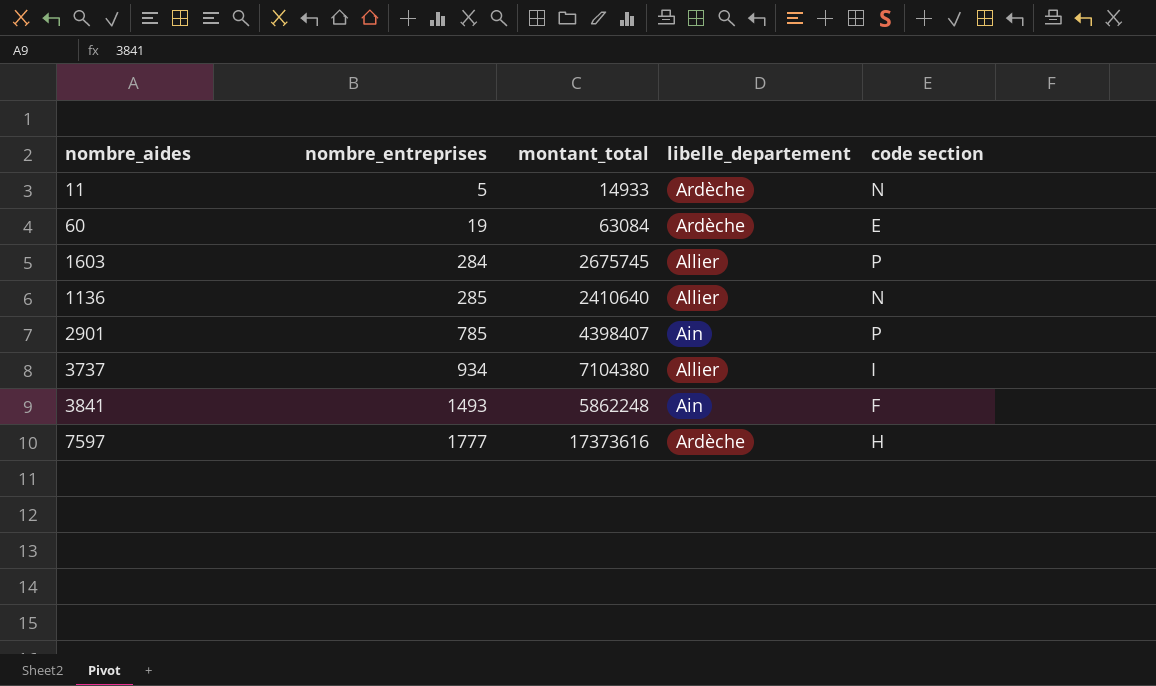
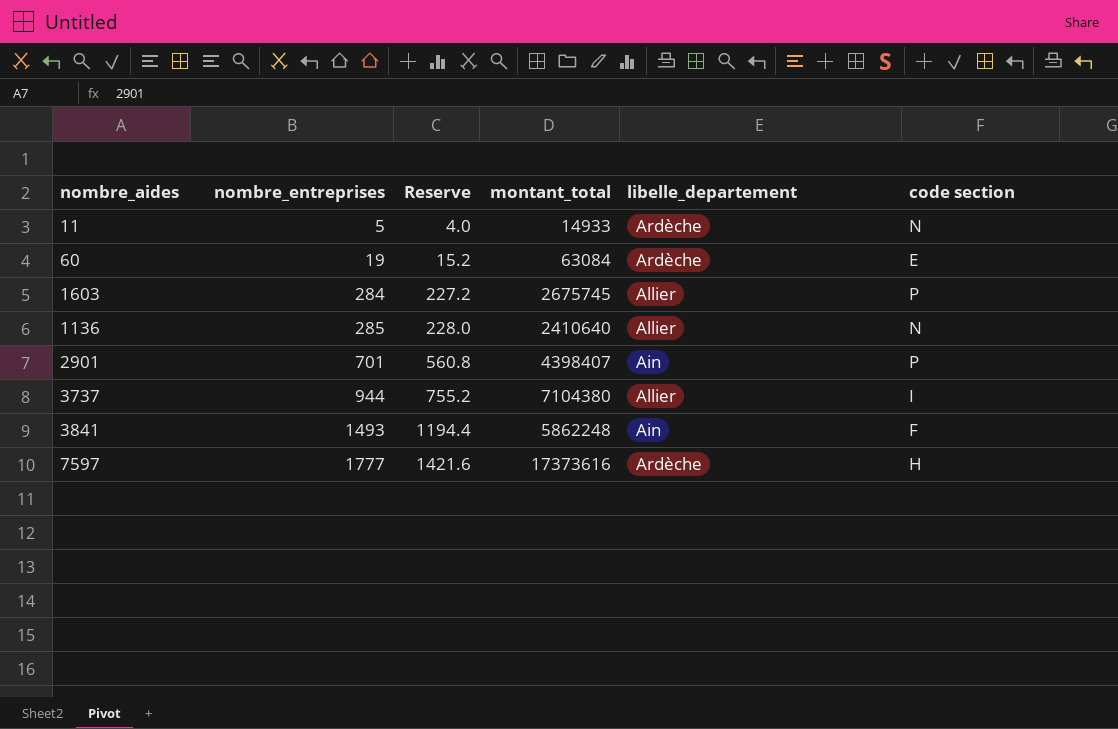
column Reserve | formula: none -> [nombre_entreprises] * 0.8
2901 | nombre_entreprises: 785 -> 701
3737 | nombre_entreprises: 934 -> 944

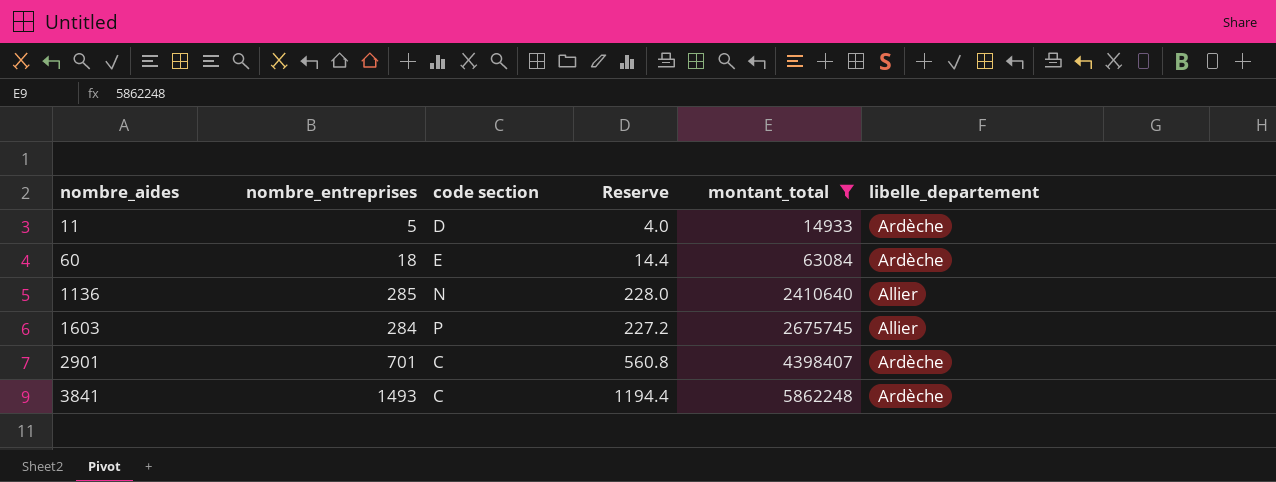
filter: none -> montant_total <= 5862248
row order: nombre_entreprises ascending -> nombre_aides ascending
column code section | position: 6 -> 3
11 | code section: N -> D
60 | nombre_entreprises: 19 -> 18
60 | Reserve: 15.2 -> 14.4
2901 | code section: P -> C
2901 | libelle_departement: Ain -> Ardèche
3841 | code section: F -> C
3841 | libelle_departement: Ain -> Ardèche

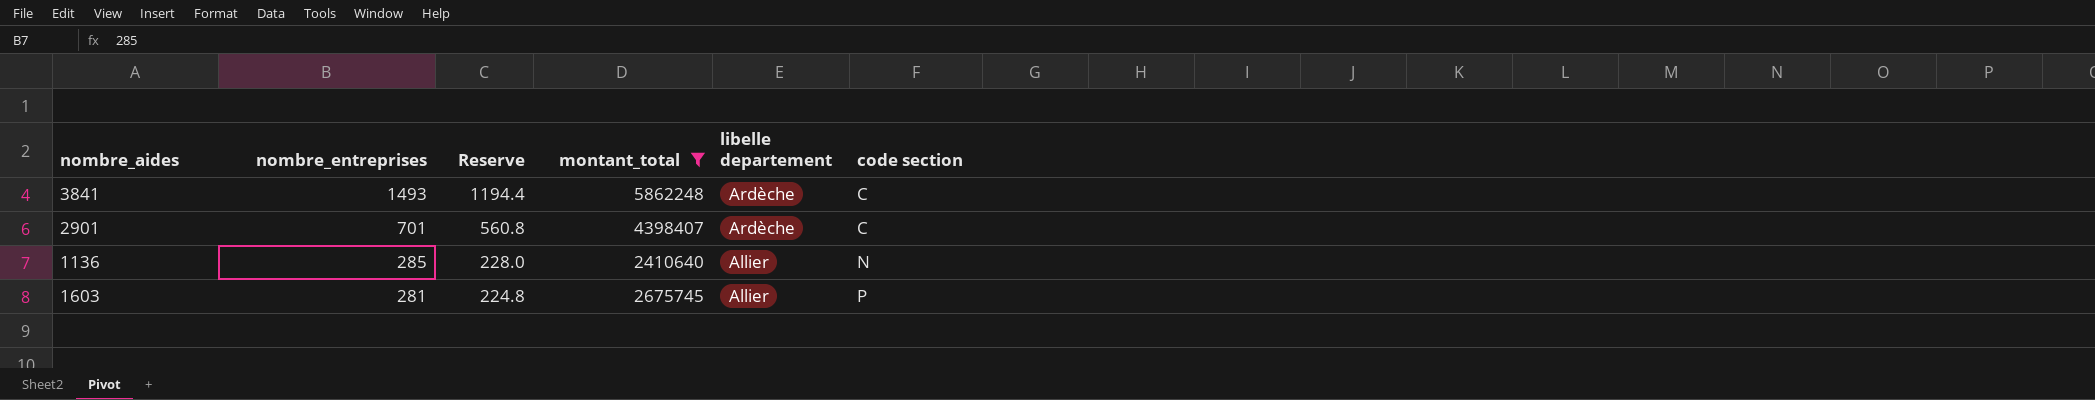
row order: nombre_aides ascending -> nombre_entreprises descending
column name: libelle_departement -> libelle departement
column code section | position: 3 -> 6
row 11: 5 | D | 4.0 | 14933 | Ardèche -> none
row 60: 18 | E | 14.4 | 63084 | Ardèche -> none
1603 | nombre_entreprises: 284 -> 281
1603 | Reserve: 227.2 -> 224.8

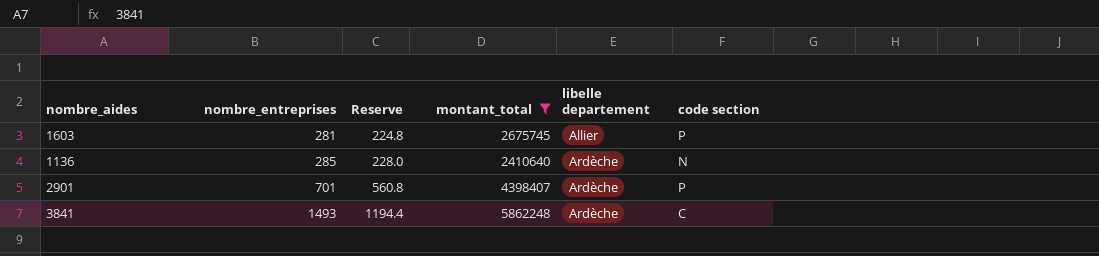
row order: nombre_entreprises descending -> nombre_entreprises ascending
1136 | libelle departement: Allier -> Ardèche
2901 | code section: C -> P

